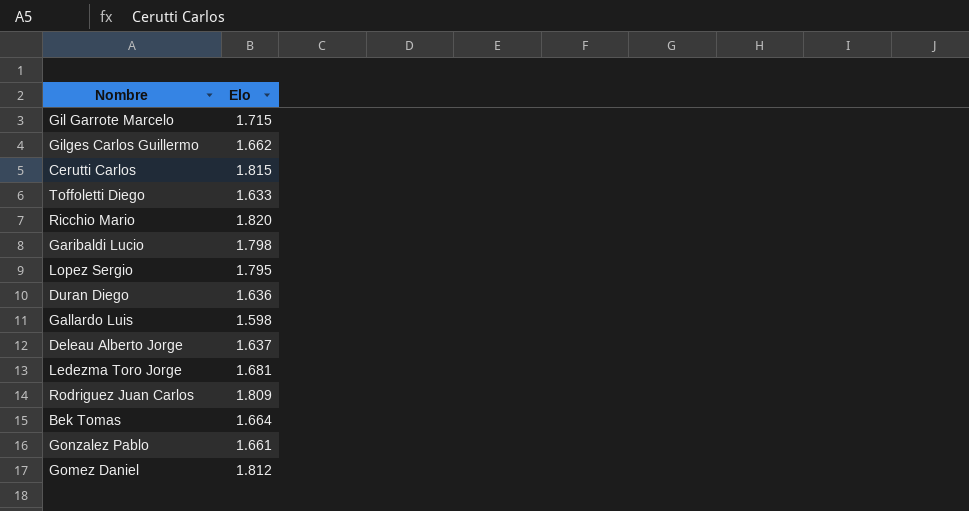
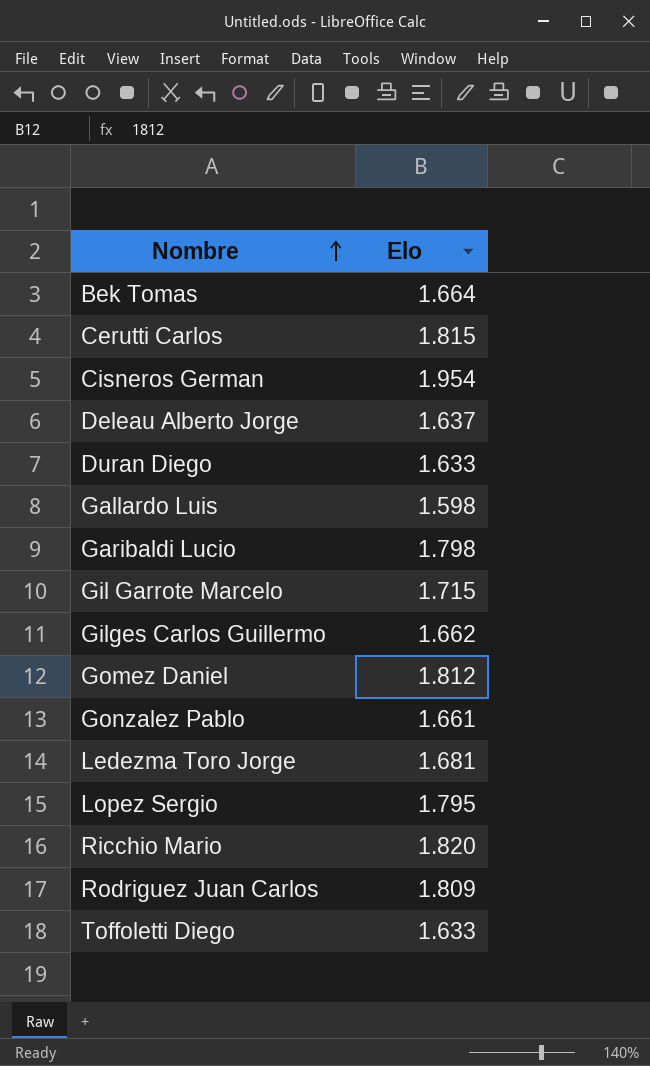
row order: none -> Nombre ascending
row Cisneros German: none -> 1.954
Duran Diego | Elo: 1.636 -> 1.633

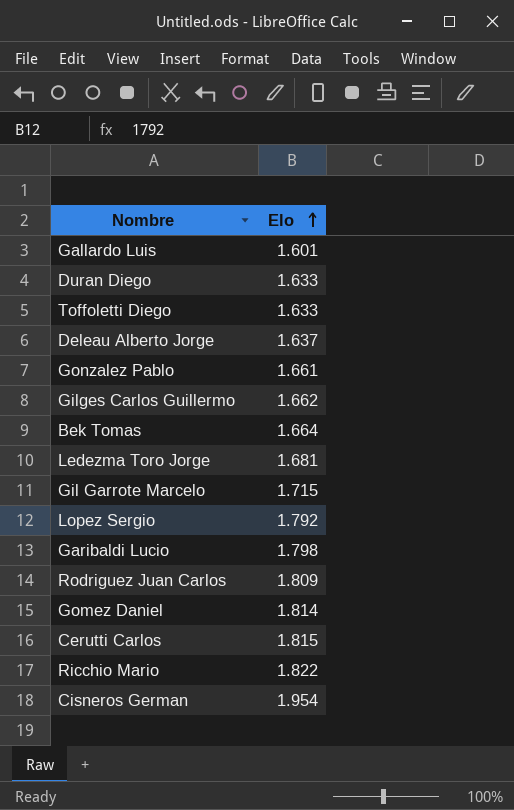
row order: Nombre ascending -> Elo ascending
Gallardo Luis | Elo: 1.598 -> 1.601
Lopez Sergio | Elo: 1.795 -> 1.792
Gomez Daniel | Elo: 1.812 -> 1.814
Ricchio Mario | Elo: 1.820 -> 1.822

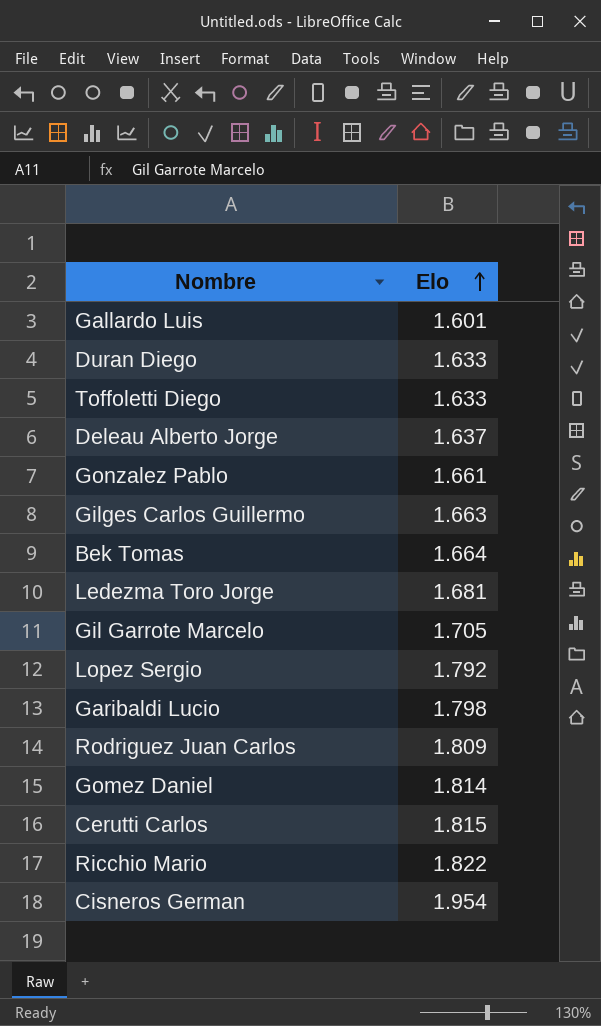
Gilges Carlos Guillermo | Elo: 1.662 -> 1.663
Gil Garrote Marcelo | Elo: 1.715 -> 1.705

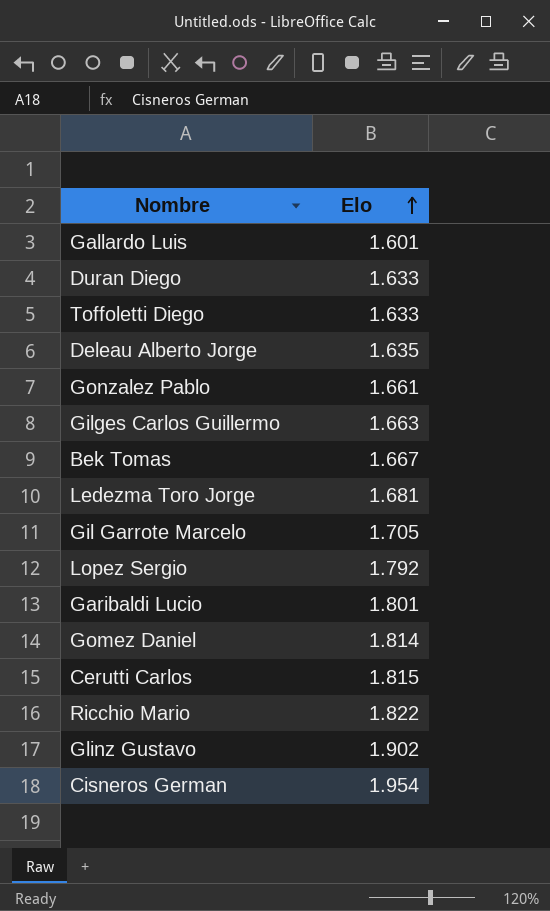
row Rodriguez Juan Carlos: 1.809 -> none
Deleau Alberto Jorge | Elo: 1.637 -> 1.635
Bek Tomas | Elo: 1.664 -> 1.667
Garibaldi Lucio | Elo: 1.798 -> 1.801
row Glinz Gustavo: none -> 1.902

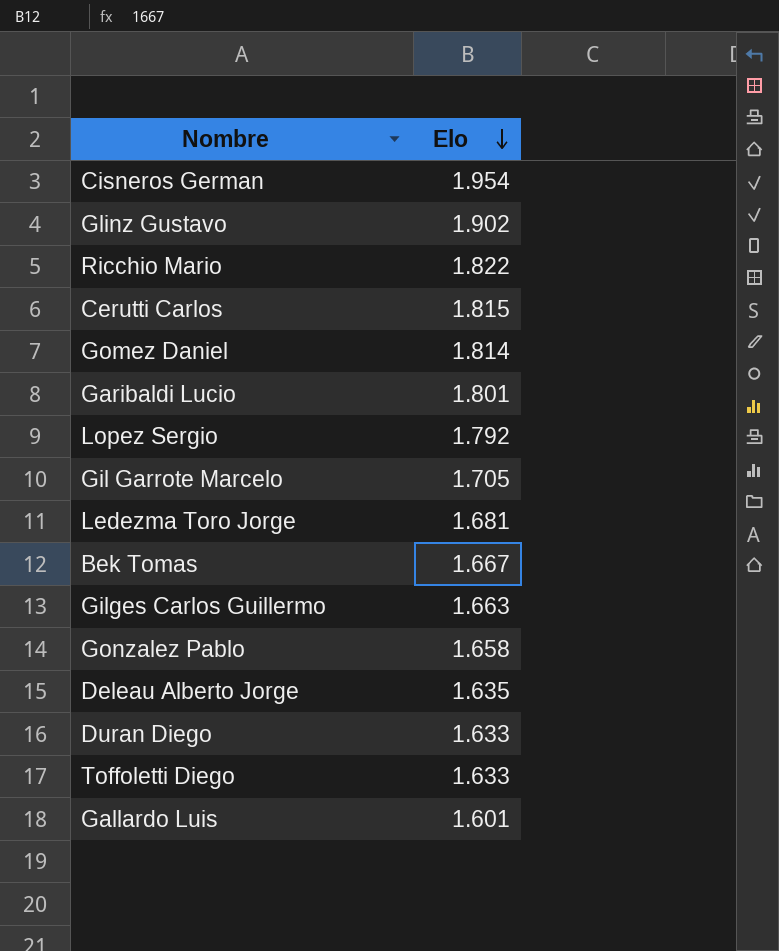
row order: Elo ascending -> Elo descending
Gonzalez Pablo | Elo: 1.661 -> 1.658

